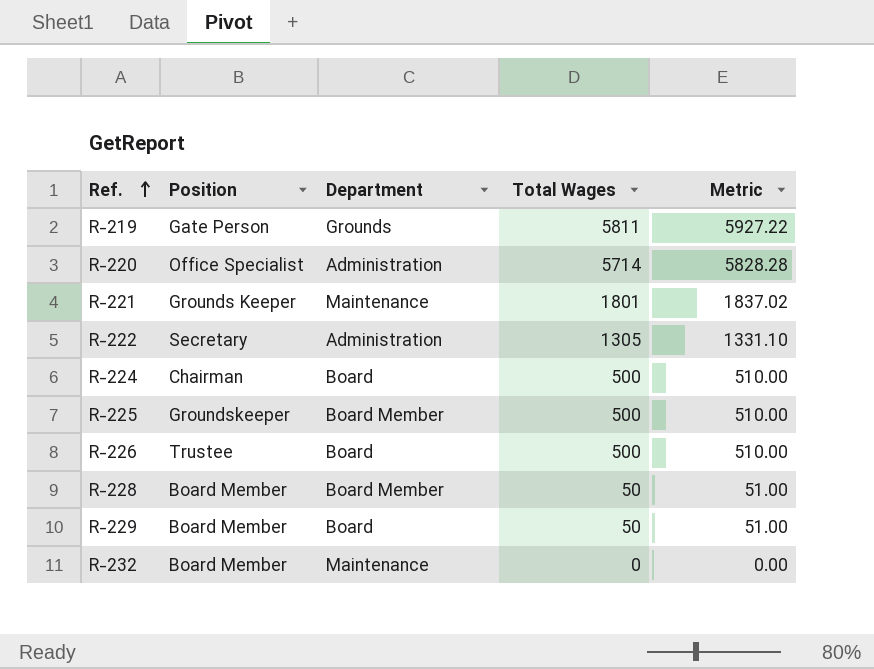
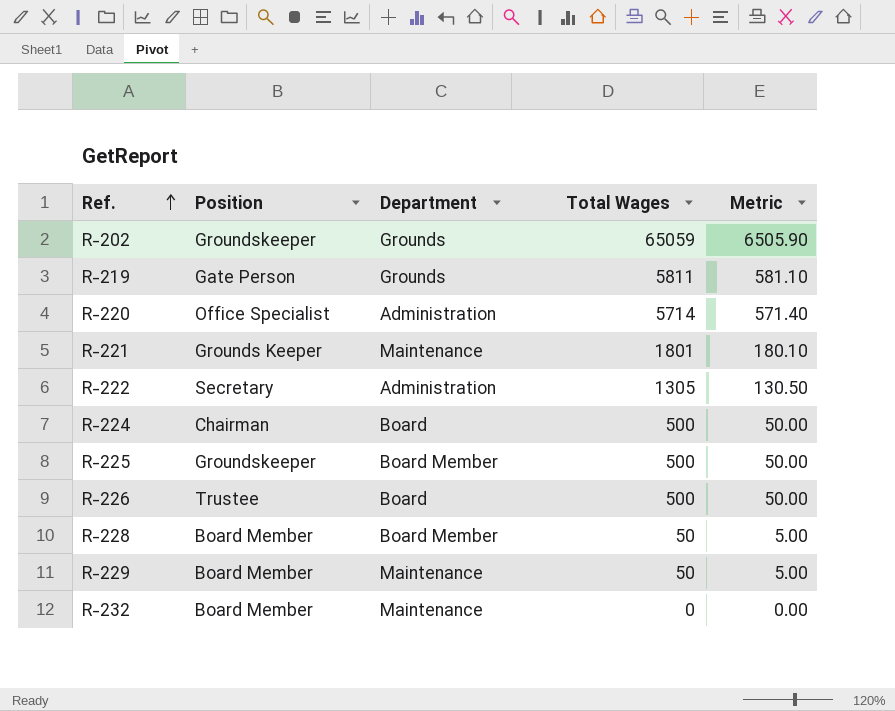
column Metric | formula: [Total Wages] * 1.02 -> [Total Wages] * 0.1
row R-202: none -> Groundskeeper | Grounds | 65059 | 6505.90
R-229 | Department: Board -> Maintenance

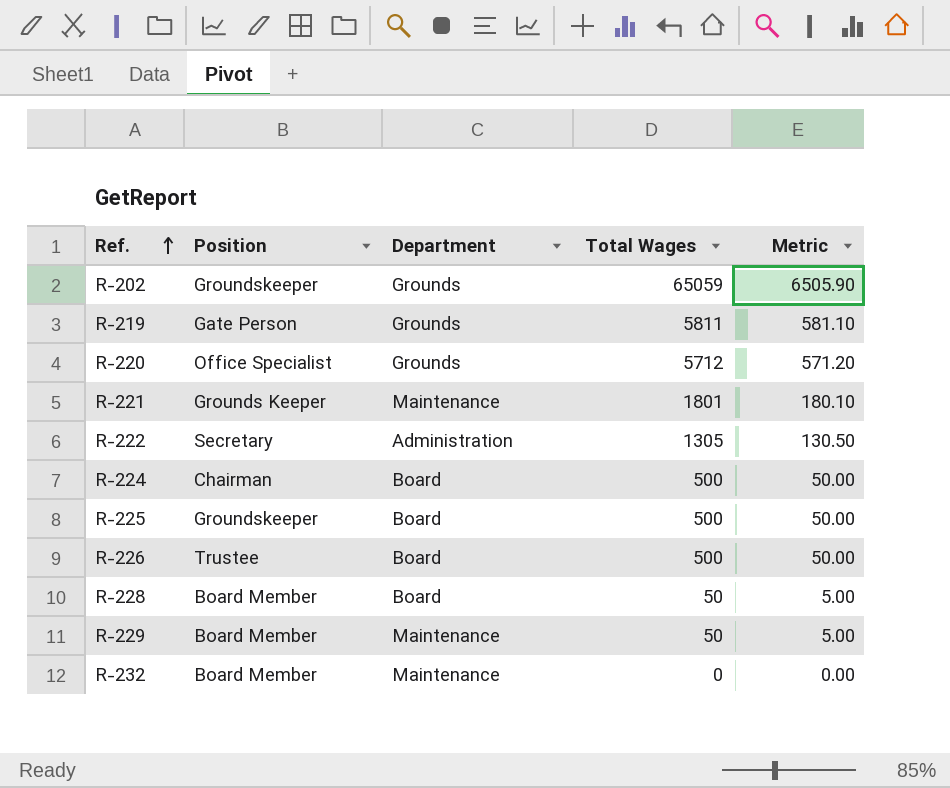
R-220 | Department: Administration -> Grounds
R-220 | Total Wages: 5714 -> 5712
R-220 | Metric: 571.40 -> 571.20
R-225 | Department: Board Member -> Board
R-228 | Department: Board Member -> Board

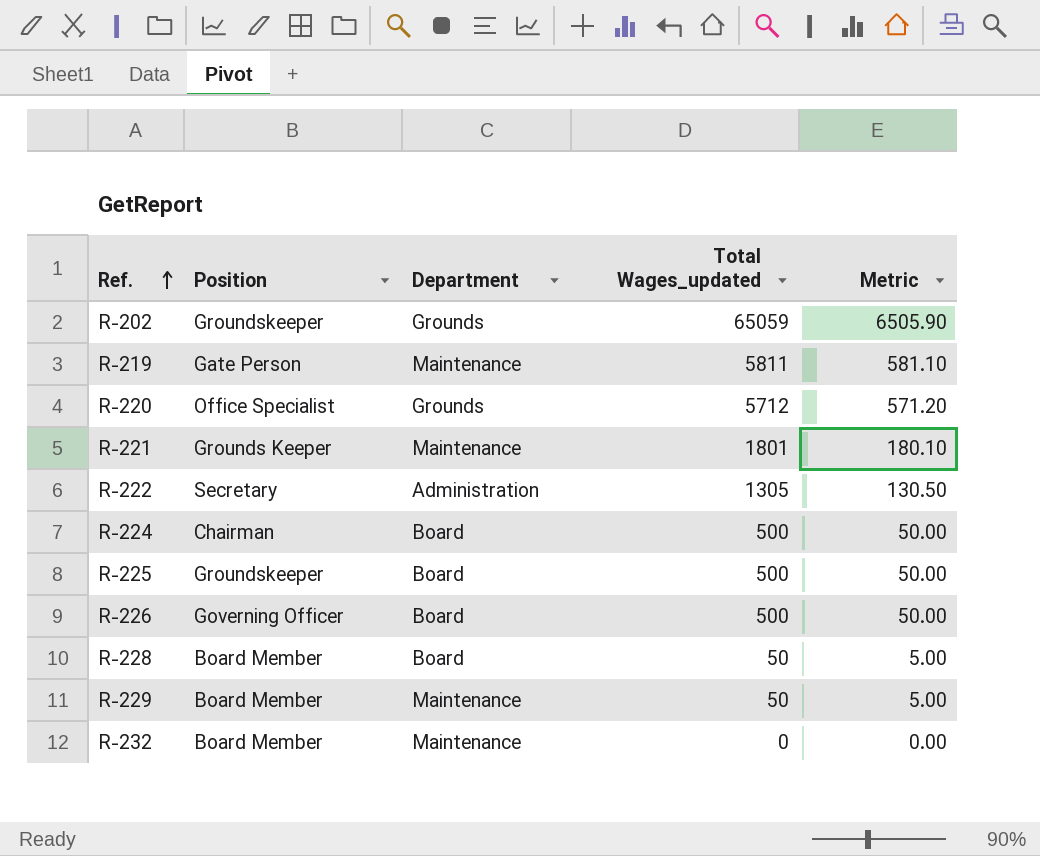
column name: Total Wages -> Total Wages_updated
R-219 | Department: Grounds -> Maintenance
R-226 | Position: Trustee -> Governing Officer

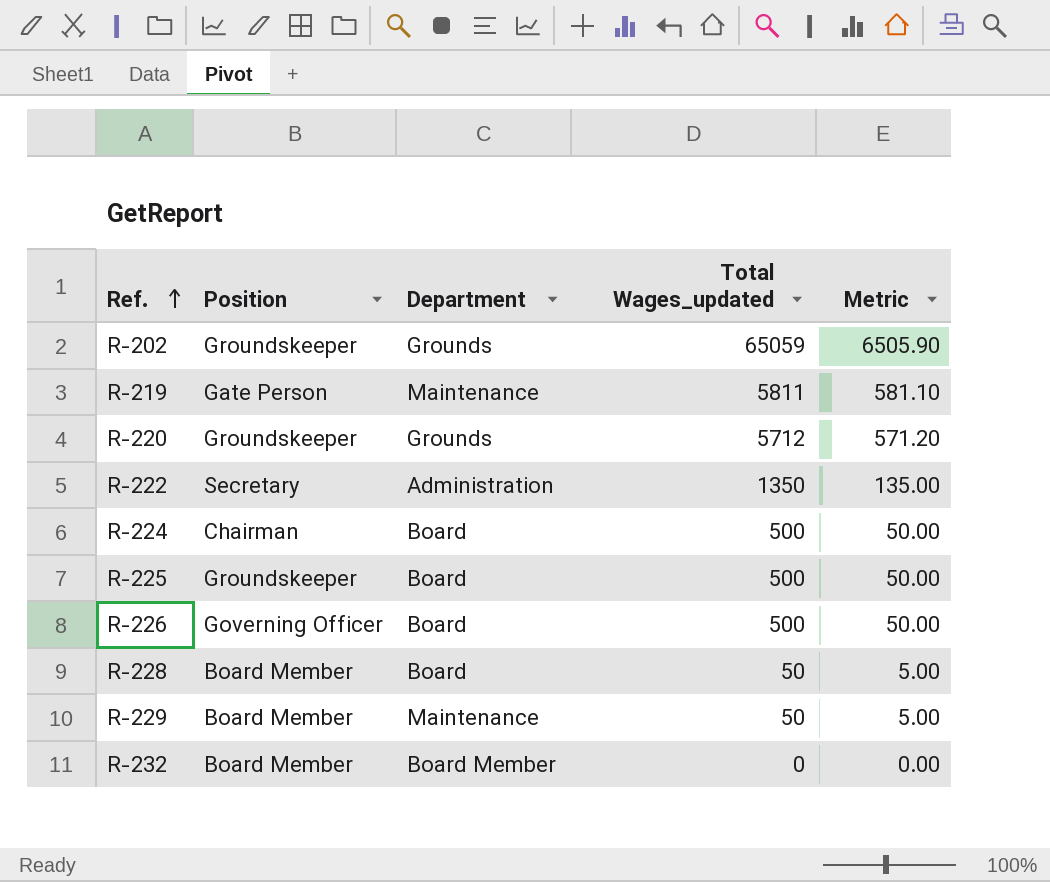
row R-221: Grounds Keeper | Maintenance | 1801 | 180.10 -> none
R-220 | Position: Office Specialist -> Groundskeeper
R-222 | Total Wages_updated: 1305 -> 1350
R-222 | Metric: 130.50 -> 135.00
R-232 | Department: Maintenance -> Board Member

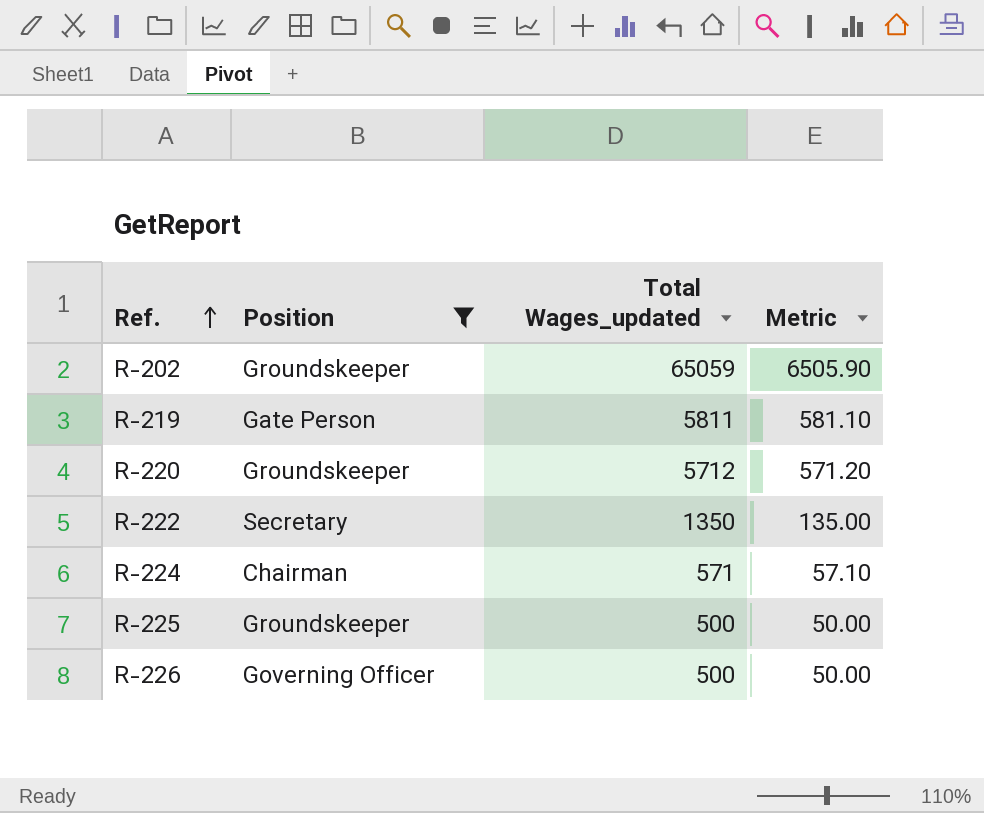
filter: none -> Position != Board Member
column Department | position: 3 -> none
R-224 | Total Wages_updated: 500 -> 571
R-224 | Metric: 50.00 -> 57.10

